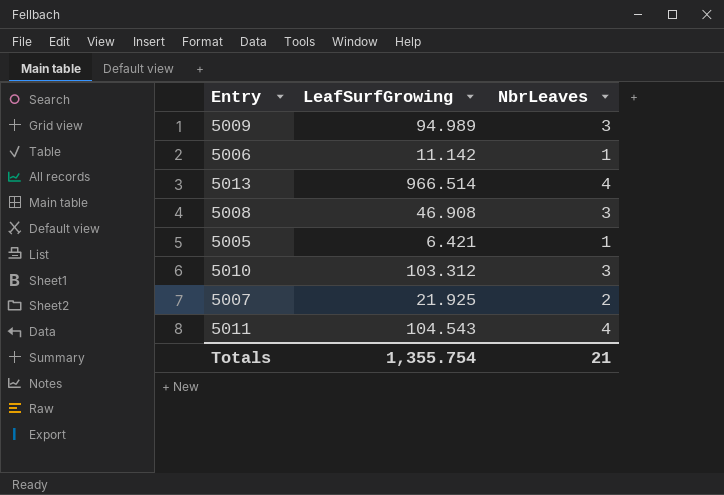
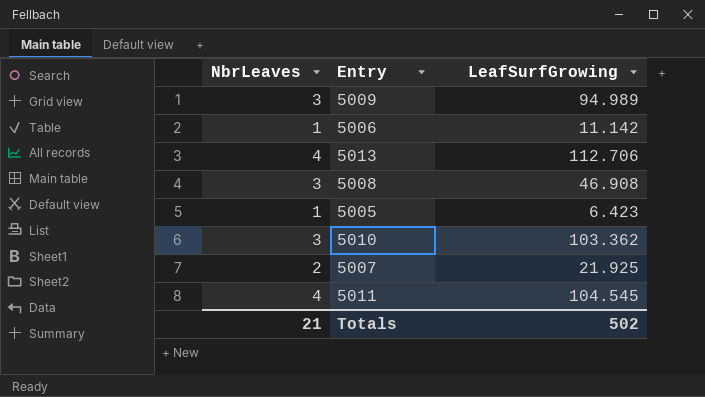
column NbrLeaves | position: 3 -> 1
5013 | LeafSurfGrowing: 966.514 -> 112.706
5005 | LeafSurfGrowing: 6.421 -> 6.423
5010 | LeafSurfGrowing: 103.312 -> 103.362
5011 | LeafSurfGrowing: 104.543 -> 104.545
Totals | LeafSurfGrowing: 1,355.754 -> 502

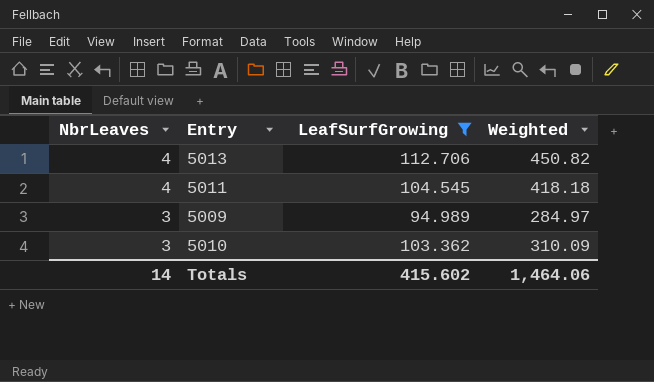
filter: none -> LeafSurfGrowing >= 94.989
row order: none -> NbrLeaves descending
column Weighted | formula: none -> [NbrLeaves] * [LeafSurfGrowing]
Totals | NbrLeaves: 21 -> 14
Totals | LeafSurfGrowing: 502 -> 415.602

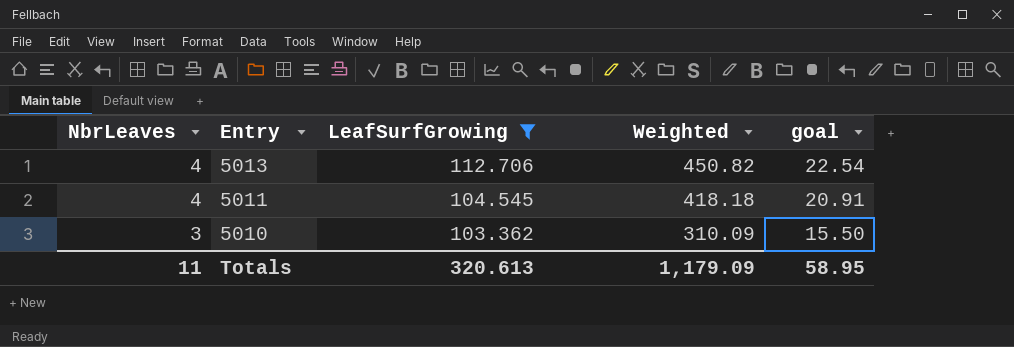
column goal | formula: none -> [Weighted] * 0.05
row 5009: 3 | 94.989 | 284.97 -> none
Totals | NbrLeaves: 14 -> 11
Totals | LeafSurfGrowing: 415.602 -> 320.613
Totals | Weighted: 1,464.06 -> 1,179.09

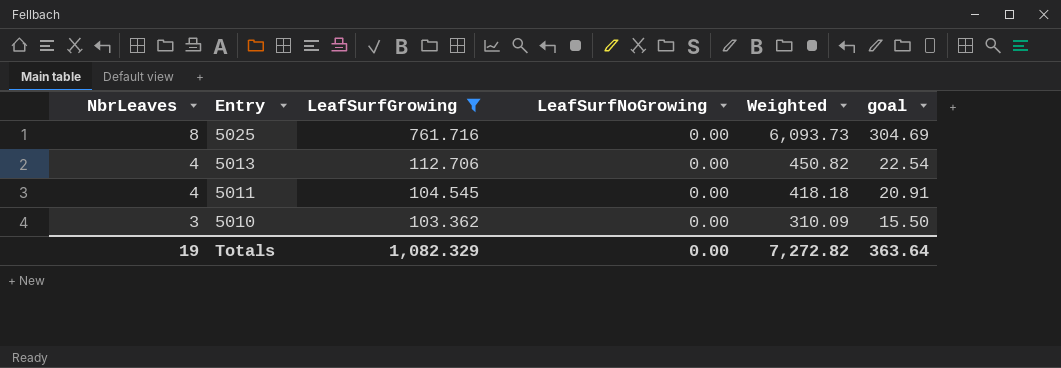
column LeafSurfNoGrowing | position: none -> 4
row 5025: none -> 8 | 761.716 | 0.00 | 6,093.73 | 304.69
Totals | NbrLeaves: 11 -> 19
Totals | LeafSurfGrowing: 320.613 -> 1,082.329
Totals | Weighted: 1,179.09 -> 7,272.82
Totals | goal: 58.95 -> 363.64

